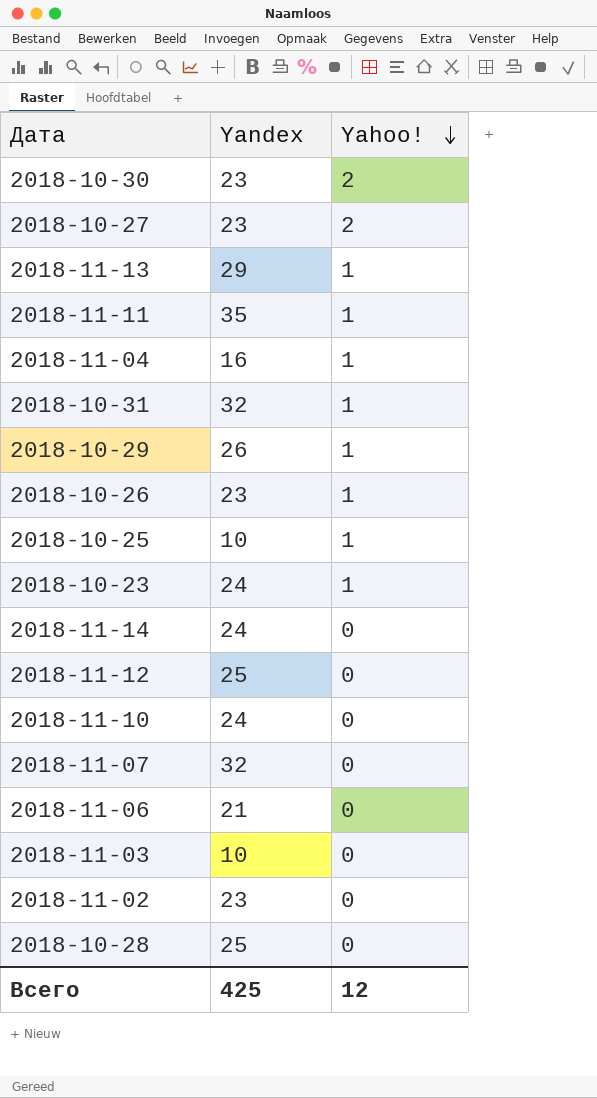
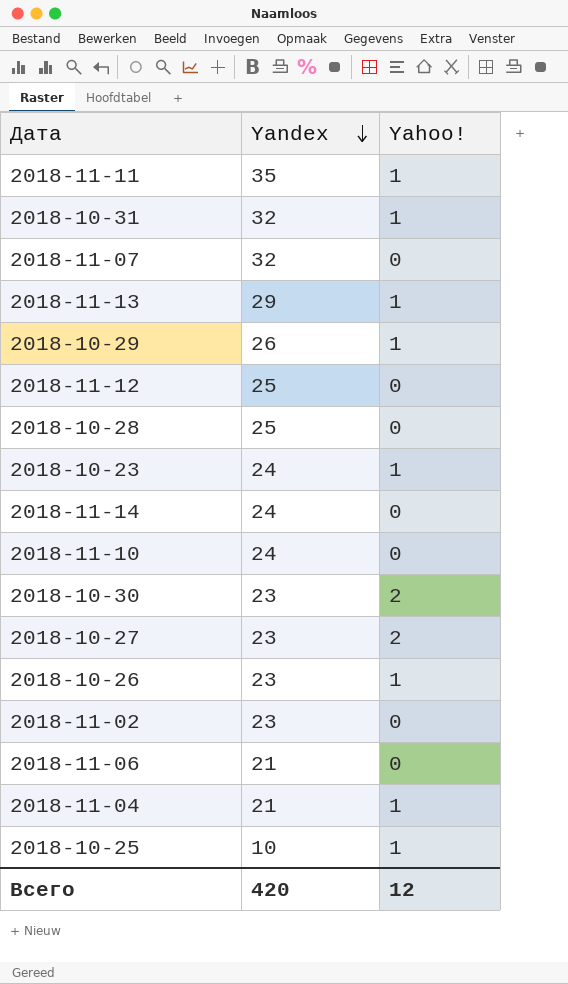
row order: Yahoo! descending -> Yandex descending
row 2018-11-03: 10 | 0 -> none
2018-11-04 | Yandex: 16 -> 21
Всего | Yandex: 425 -> 420

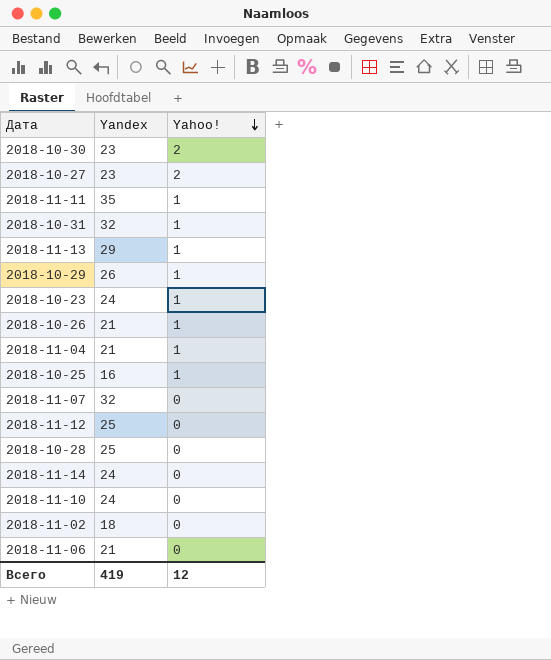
row order: Yandex descending -> Yahoo! descending
2018-10-26 | Yandex: 23 -> 21
2018-10-25 | Yandex: 10 -> 16
2018-11-02 | Yandex: 23 -> 18
Всего | Yandex: 420 -> 419

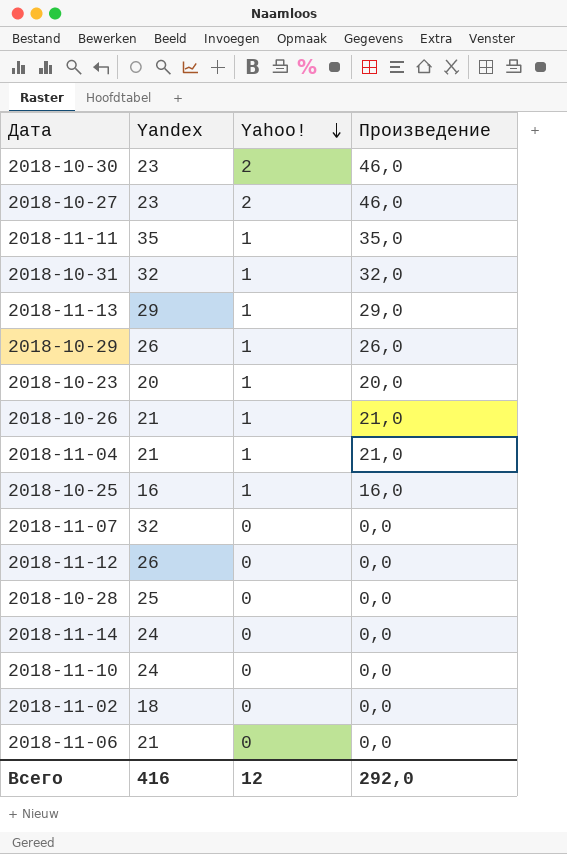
column Произведение | formula: none -> [Yandex] * [Yahoo!]
2018-10-23 | Yandex: 24 -> 20
2018-11-12 | Yandex: 25 -> 26
Всего | Yandex: 419 -> 416

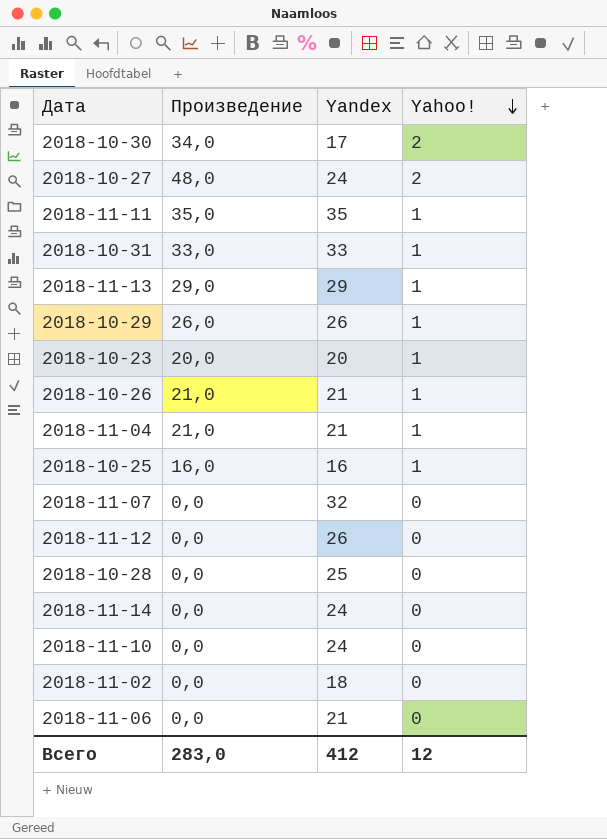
column Произведение | position: 4 -> 2
2018-10-30 | Произведение: 46,0 -> 34,0
2018-10-30 | Yandex: 23 -> 17
2018-10-27 | Произведение: 46,0 -> 48,0
2018-10-27 | Yandex: 23 -> 24
2018-10-31 | Произведение: 32,0 -> 33,0
2018-10-31 | Yandex: 32 -> 33
Всего | Произведение: 292,0 -> 283,0
Всего | Yandex: 416 -> 412

